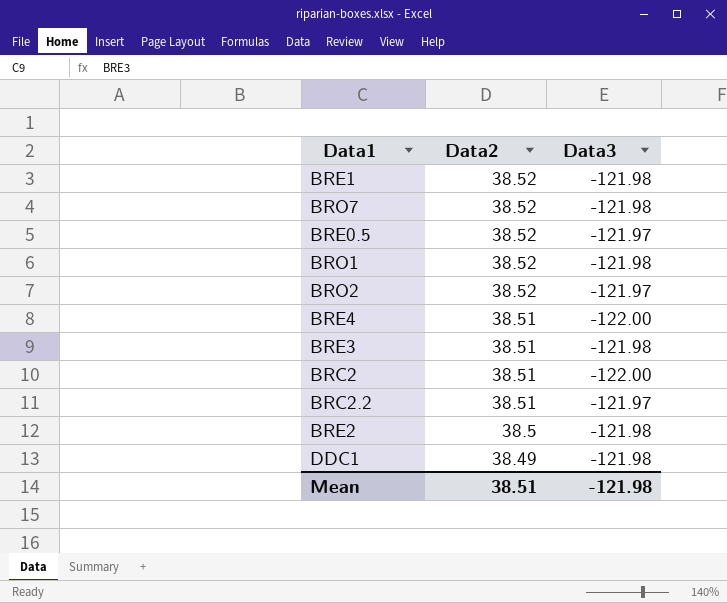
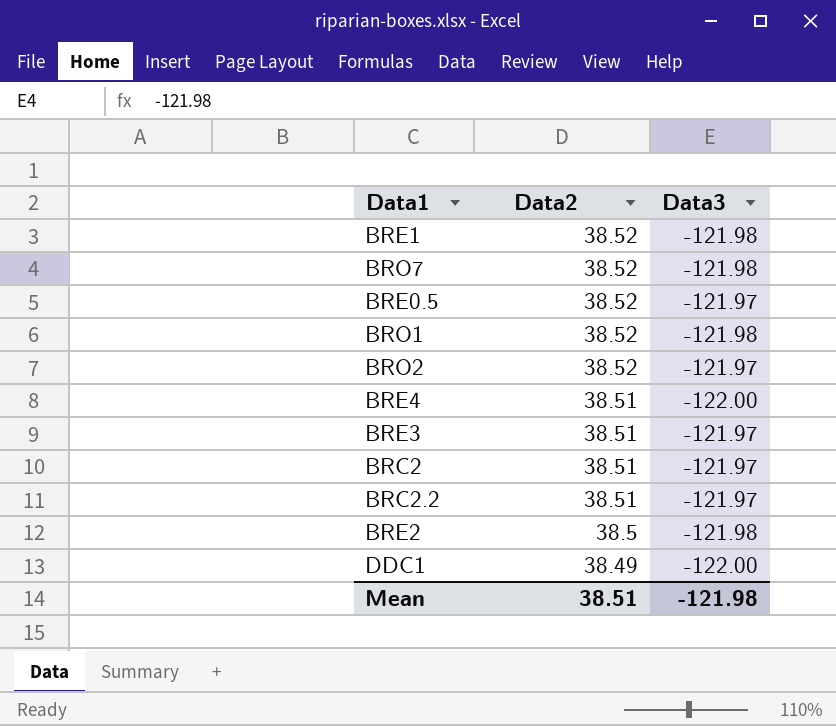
BRE3 | Data3: -121.98 -> -121.97
BRC2 | Data3: -122.00 -> -121.97
DDC1 | Data3: -121.98 -> -122.00

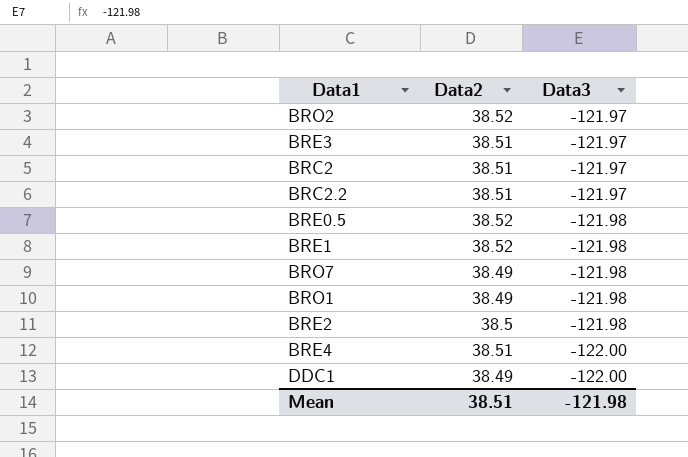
row order: Data2 descending -> Data3 descending
BRE0.5 | Data3: -121.97 -> -121.98
BRO7 | Data2: 38.52 -> 38.49
BRO1 | Data2: 38.52 -> 38.49

